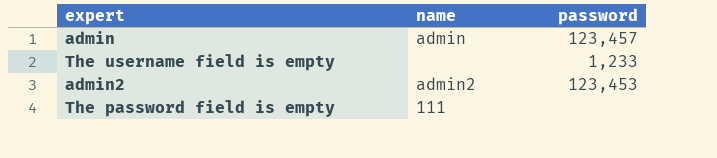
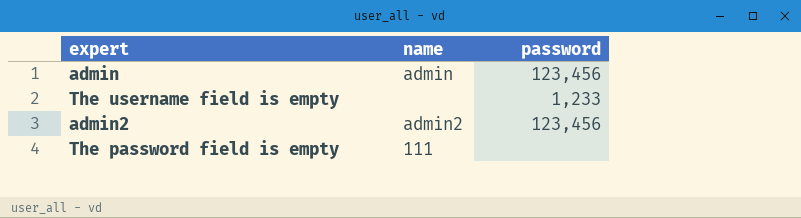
admin | password: 123,457 -> 123,456
admin2 | password: 123,453 -> 123,456

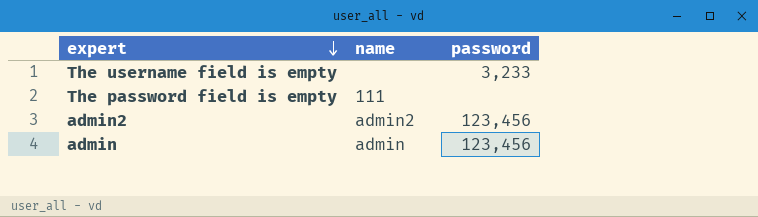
row order: none -> expert descending
The username field is empty | password: 1,233 -> 3,233

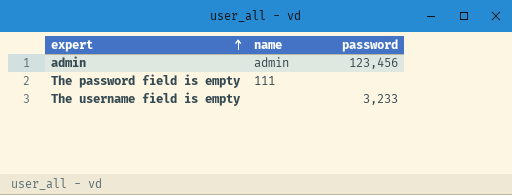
row order: expert descending -> expert ascending
row admin2: admin2 | 123,456 -> none

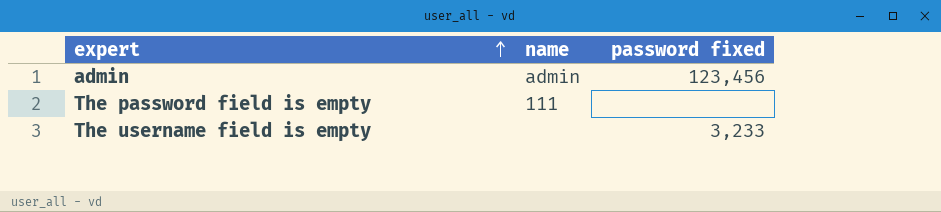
column name: password -> password fixed

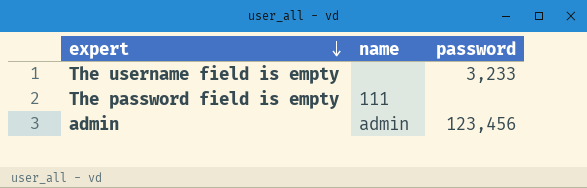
row order: expert ascending -> expert descending
column name: password fixed -> password

